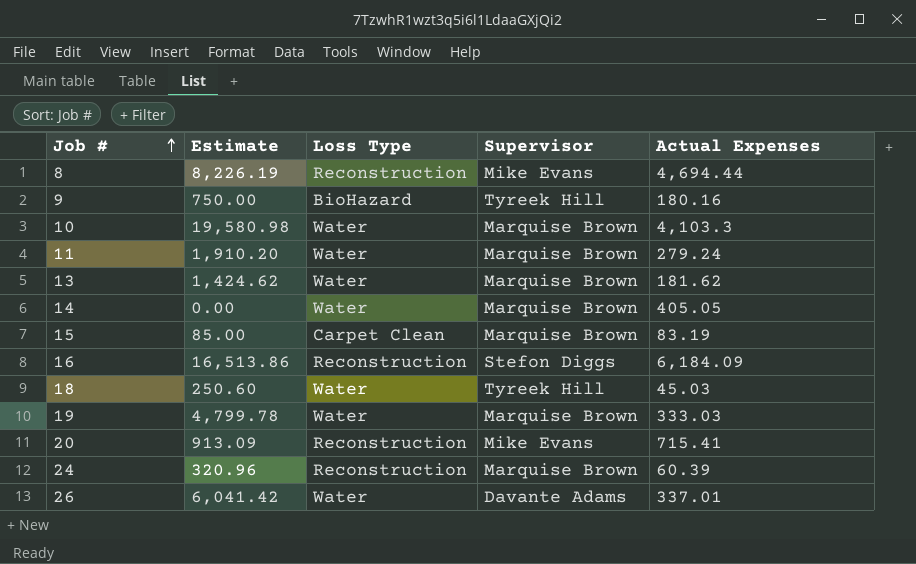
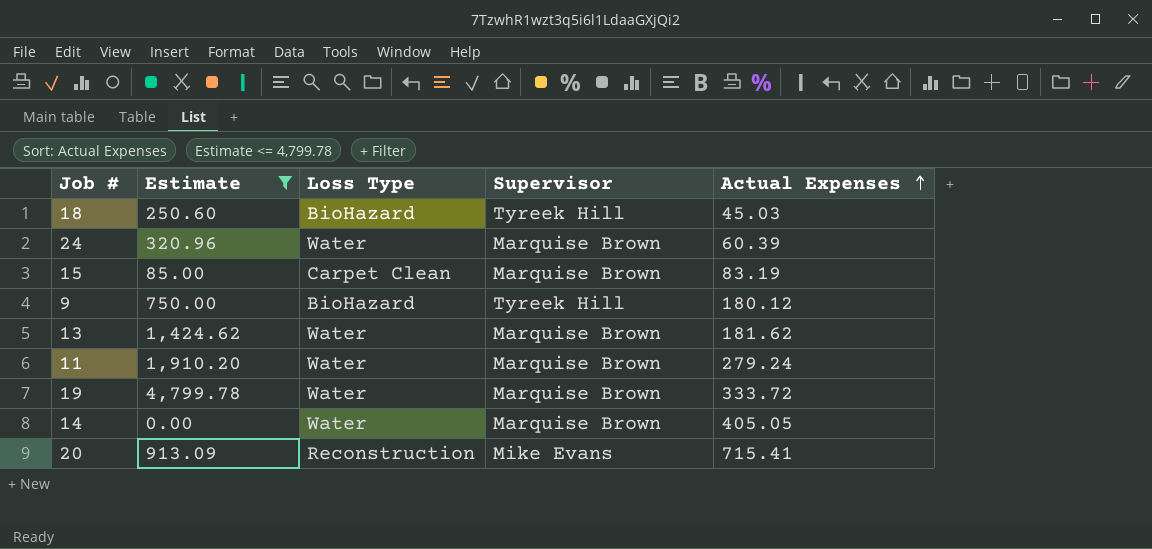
filter: none -> Estimate <= 4,799.78
row order: Job # ascending -> Actual Expenses ascending
18 | Loss Type: Water -> BioHazard
24 | Loss Type: Reconstruction -> Water
9 | Actual Expenses: 180.16 -> 180.12
19 | Actual Expenses: 333.03 -> 333.72

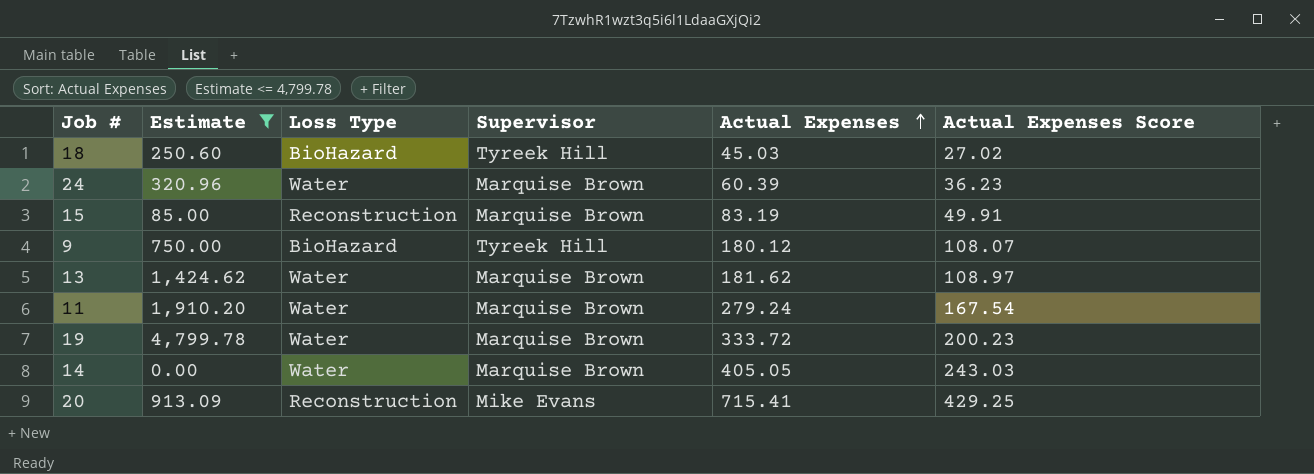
column Actual Expenses Score | formula: none -> [Actual Expenses] * 0.6
15 | Loss Type: Carpet Clean -> Reconstruction

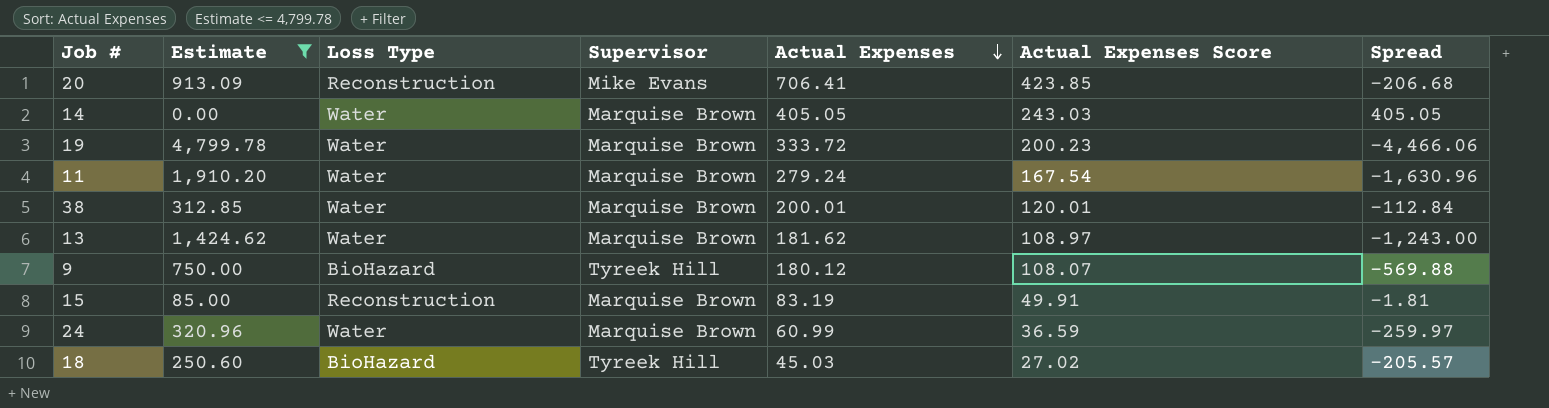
row order: Actual Expenses ascending -> Actual Expenses descending
column Spread | formula: none -> [Actual Expenses] - [Estimate]
20 | Actual Expenses: 715.41 -> 706.41
20 | Actual Expenses Score: 429.25 -> 423.85
row 38: none -> 312.85 | Water | Marquise Brown | 200.01 | 120.01 | -112.84
24 | Actual Expenses: 60.39 -> 60.99
24 | Actual Expenses Score: 36.23 -> 36.59

